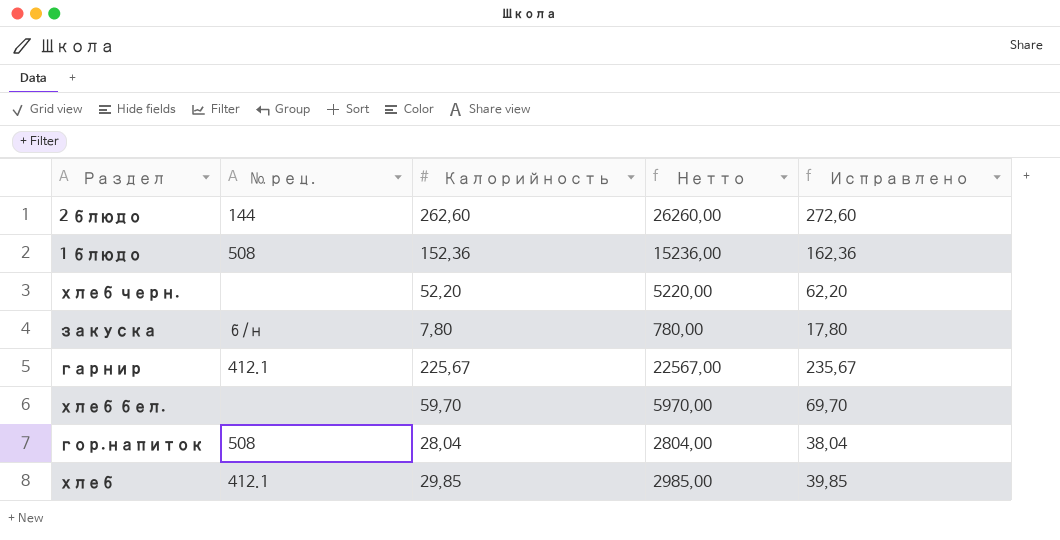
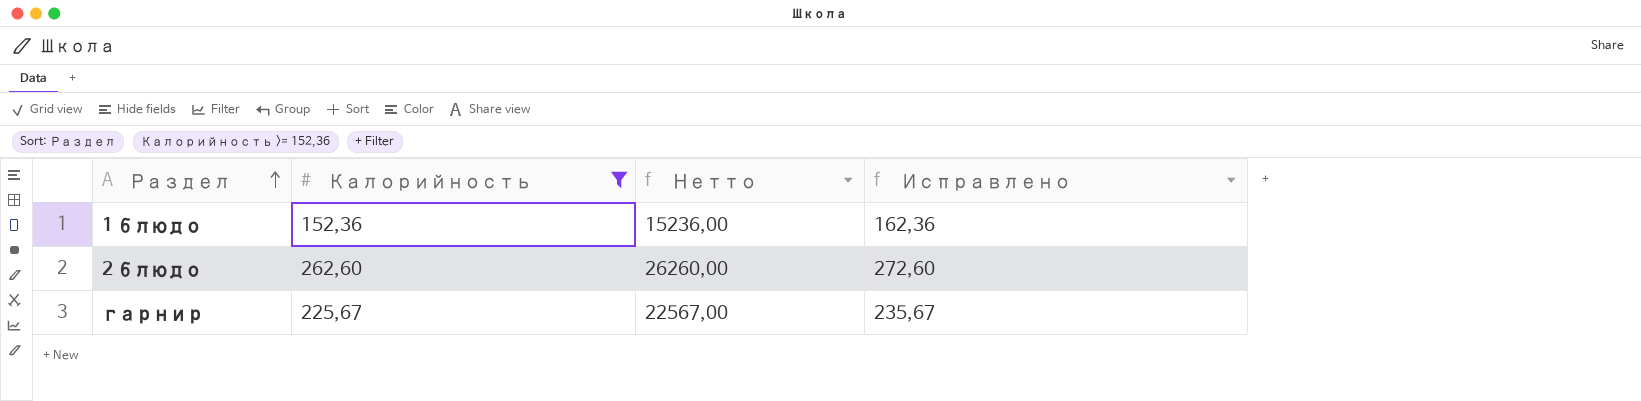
filter: none -> Калорийность >= 152,36
row order: none -> Раздел ascending
column № рец. | position: 2 -> none

